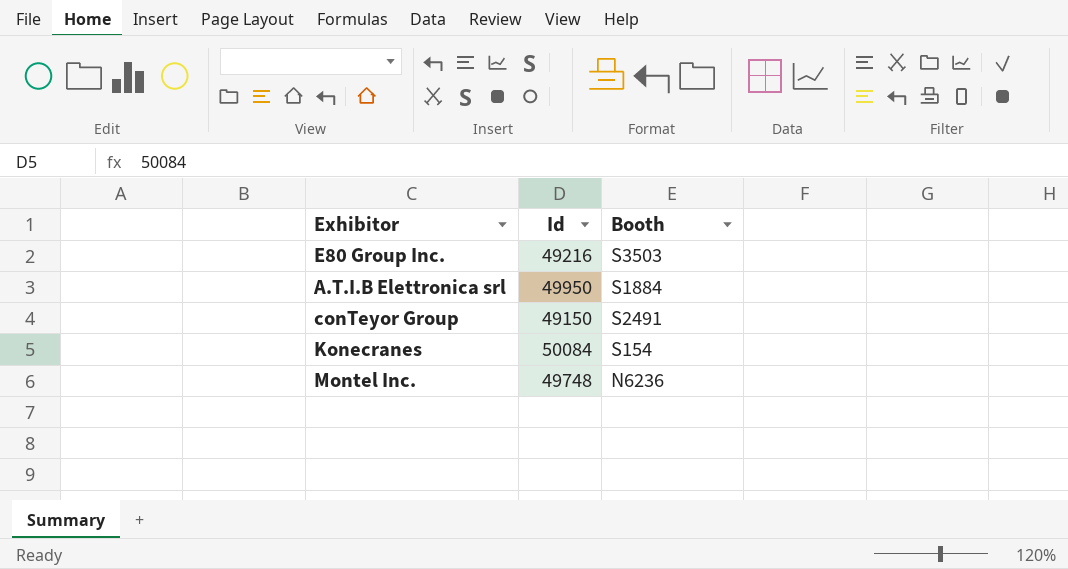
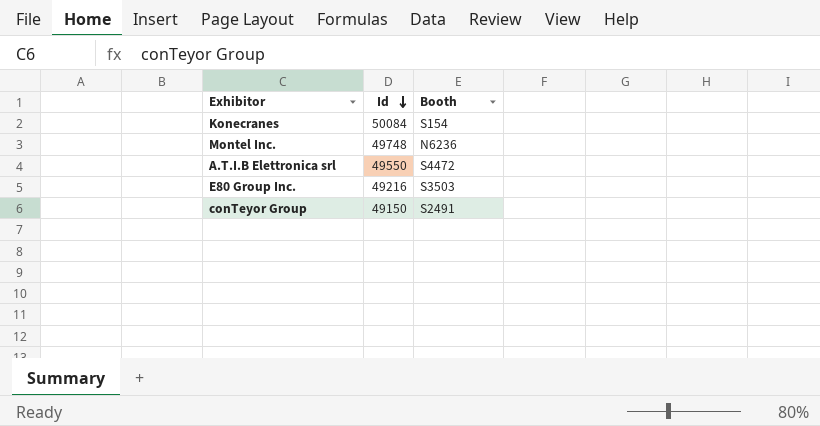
row order: none -> Id descending
A.T.I.B Elettronica srl | Id: 49950 -> 49550
A.T.I.B Elettronica srl | Booth: S1884 -> S4472

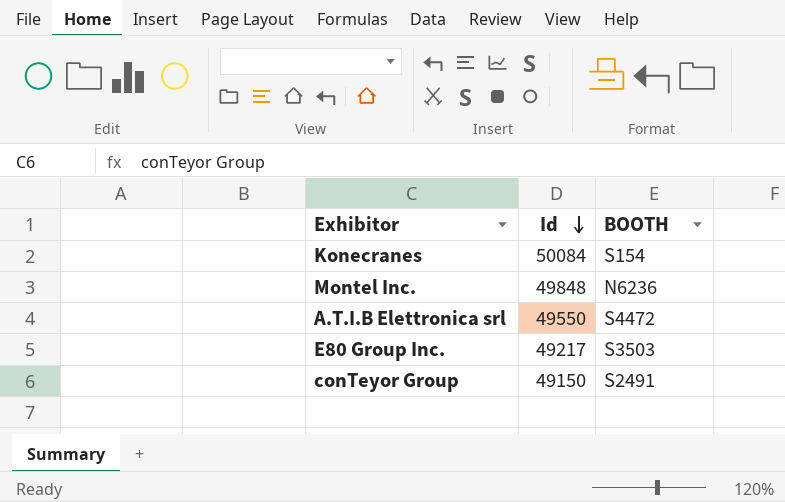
column name: Booth -> BOOTH
Montel Inc. | Id: 49748 -> 49848
E80 Group Inc. | Id: 49216 -> 49217

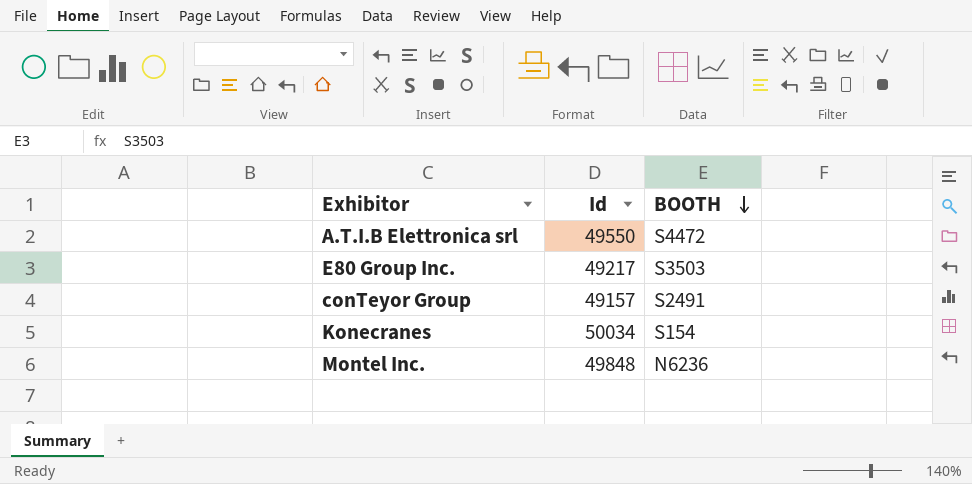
row order: Id descending -> BOOTH descending
conTeyor Group | Id: 49150 -> 49157
Konecranes | Id: 50084 -> 50034

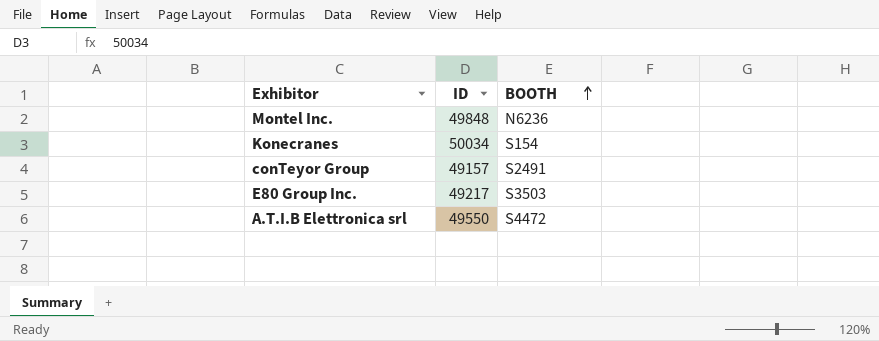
row order: BOOTH descending -> BOOTH ascending
column name: Id -> ID

